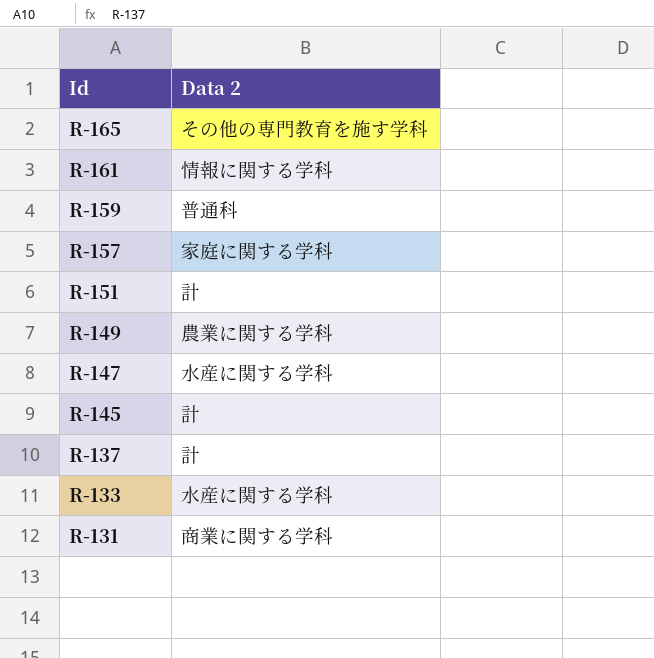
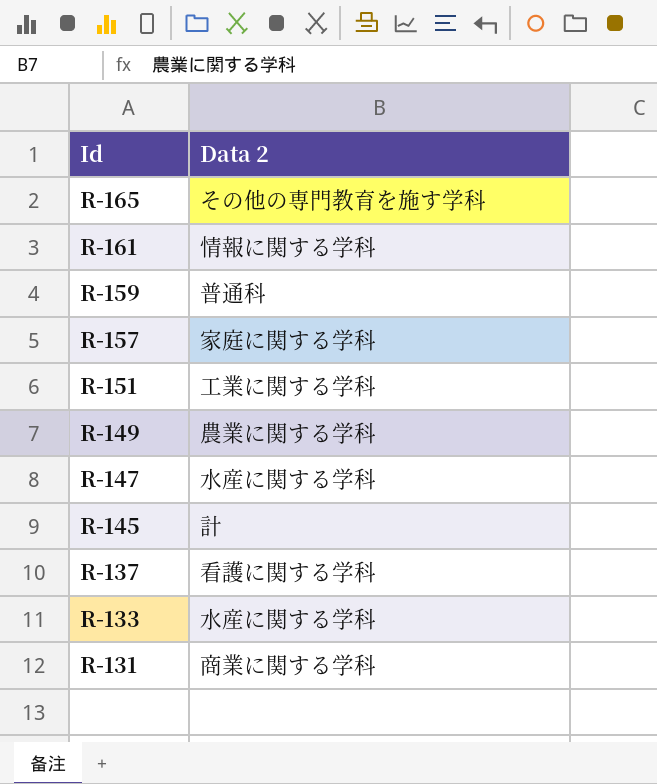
R-151 | Data 2: 計 -> 工業に関する学科
R-137 | Data 2: 計 -> 看護に関する学科

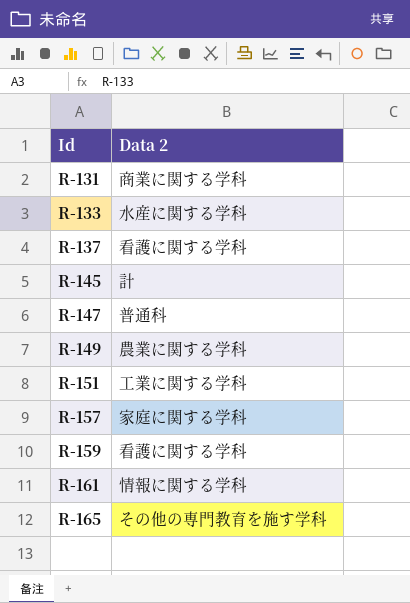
row order: Id descending -> Id ascending
R-147 | Data 2: 水産に関する学科 -> 普通科
R-159 | Data 2: 普通科 -> 看護に関する学科

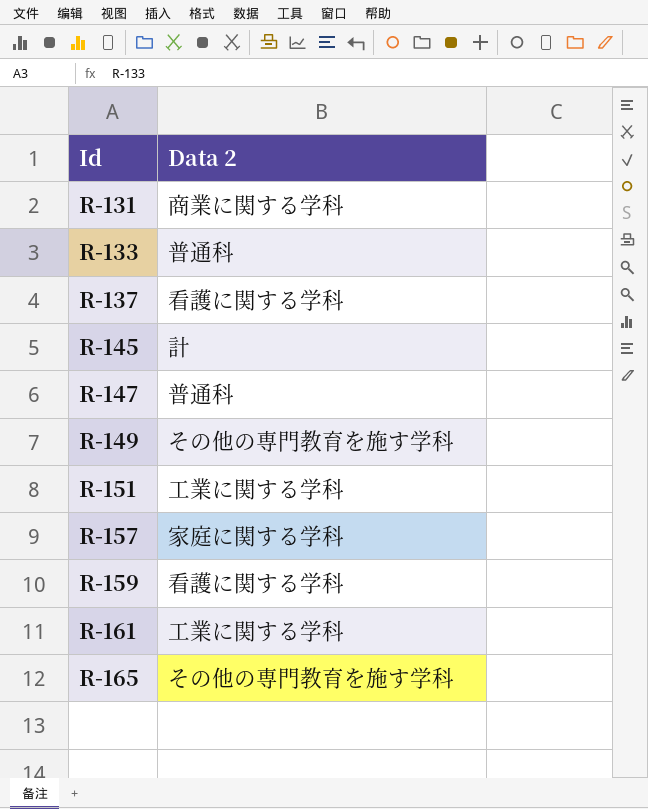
R-133 | Data 2: 水産に関する学科 -> 普通科
R-149 | Data 2: 農業に関する学科 -> その他の専門教育を施す学科
R-161 | Data 2: 情報に関する学科 -> 工業に関する学科

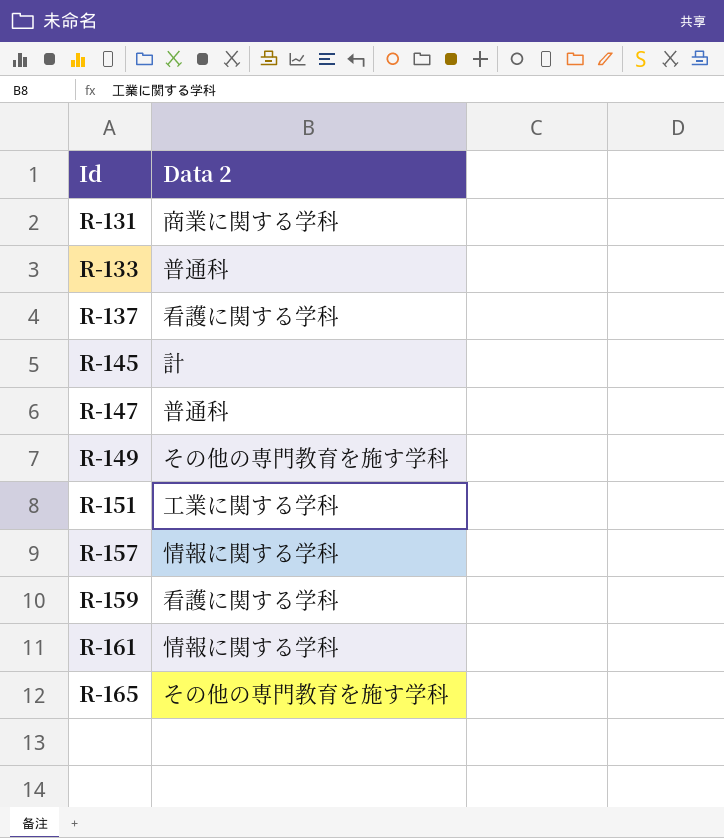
R-157 | Data 2: 家庭に関する学科 -> 情報に関する学科
R-161 | Data 2: 工業に関する学科 -> 情報に関する学科

